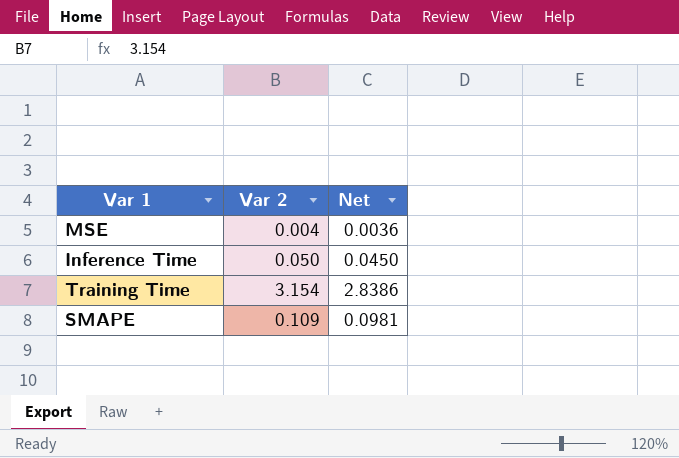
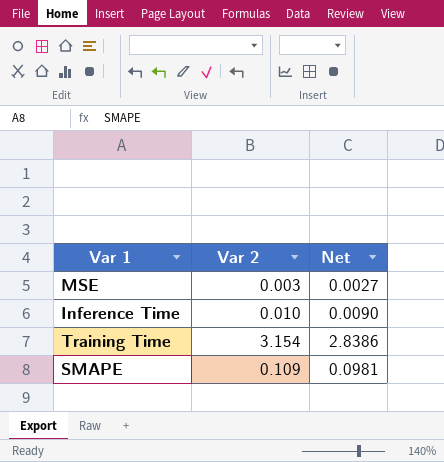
MSE | Var 2: 0.004 -> 0.003
MSE | Net: 0.0036 -> 0.0027
Inference Time | Var 2: 0.050 -> 0.010
Inference Time | Net: 0.0450 -> 0.0090

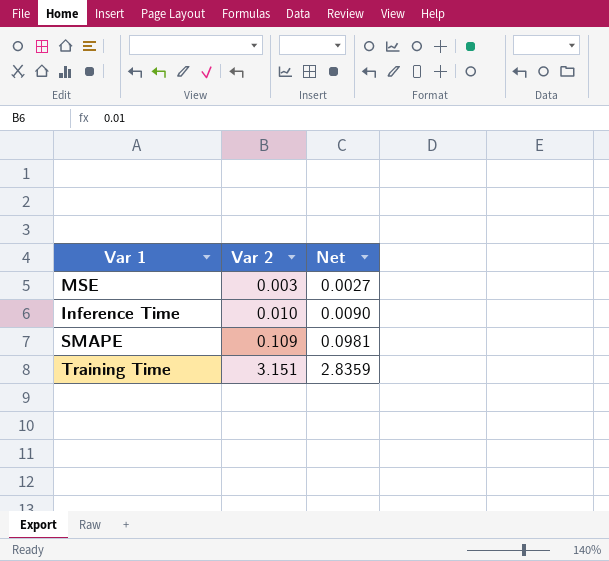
row order: none -> Var 2 ascending
Training Time | Var 2: 3.154 -> 3.151
Training Time | Net: 2.8386 -> 2.8359

